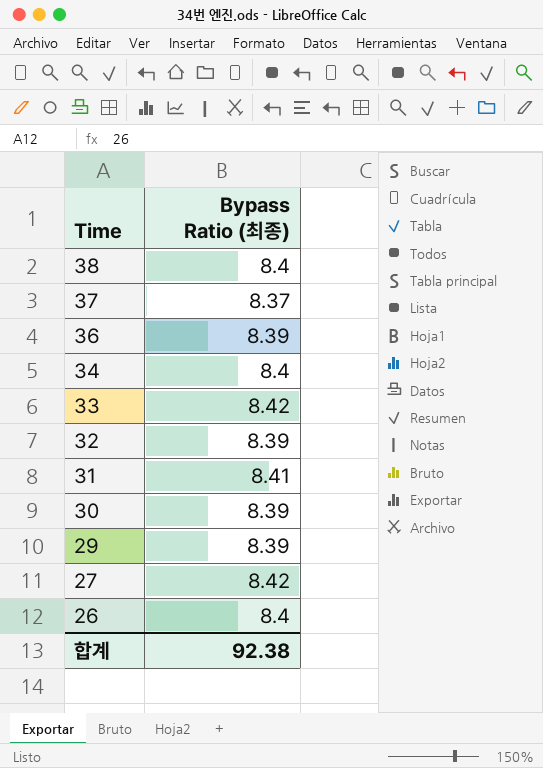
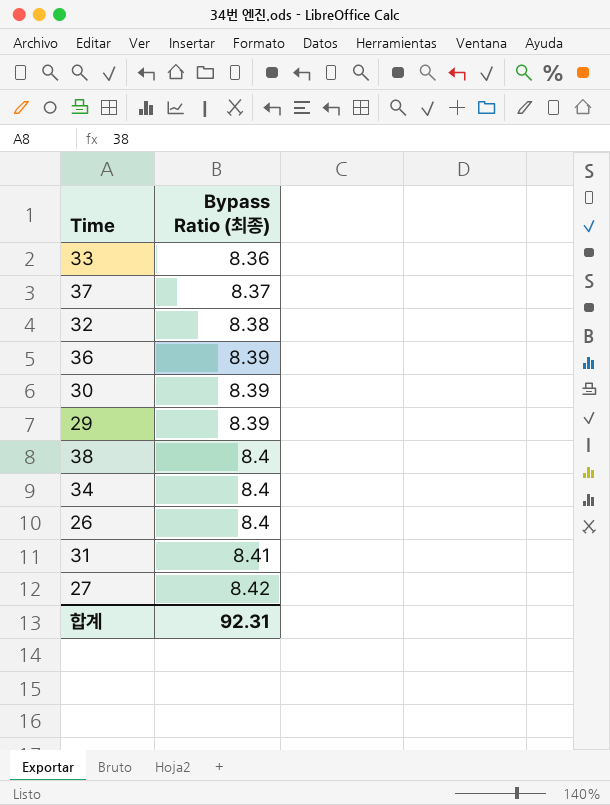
row order: Time descending -> Bypass Ratio (최종) ascending
33 | Bypass Ratio (최종): 8.42 -> 8.36
32 | Bypass Ratio (최종): 8.39 -> 8.38
합계 | Bypass Ratio (최종): 92.38 -> 92.31

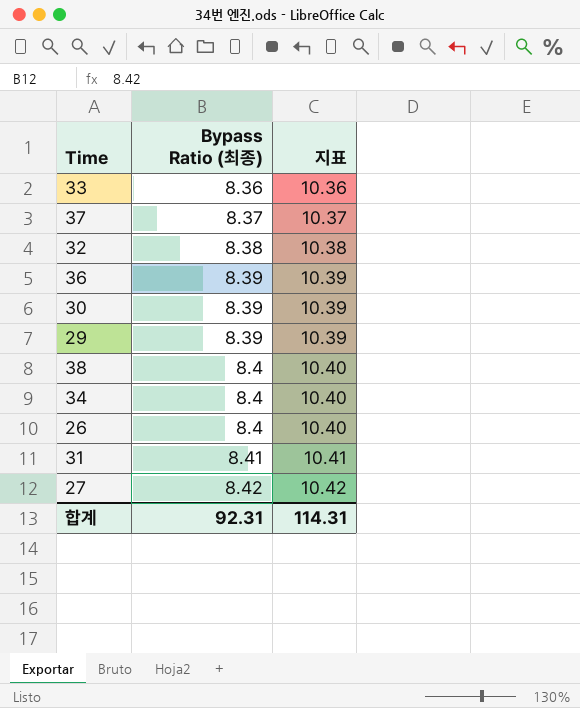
column 지표 | formula: none -> [Bypass Ratio (최종)] + 2

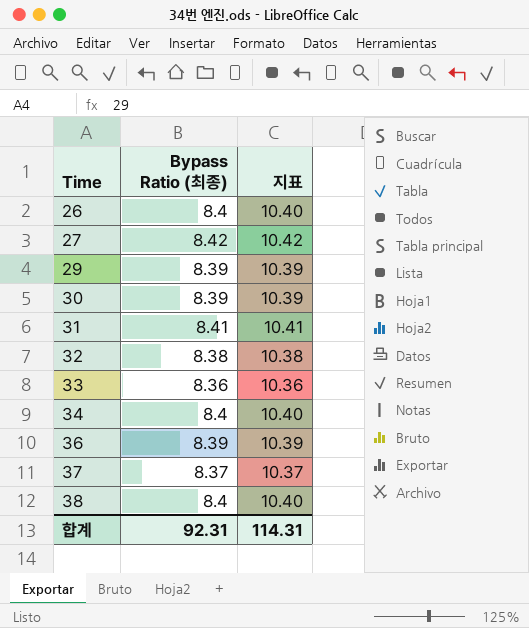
row order: Bypass Ratio (최종) ascending -> Time ascending

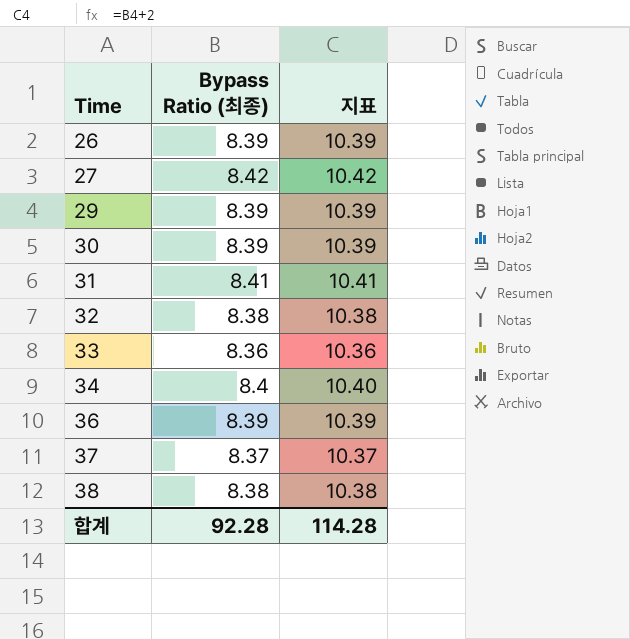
26 | Bypass Ratio (최종): 8.4 -> 8.39
26 | 지표: 10.40 -> 10.39
38 | Bypass Ratio (최종): 8.4 -> 8.38
38 | 지표: 10.40 -> 10.38
합계 | Bypass Ratio (최종): 92.31 -> 92.28
합계 | 지표: 114.31 -> 114.28

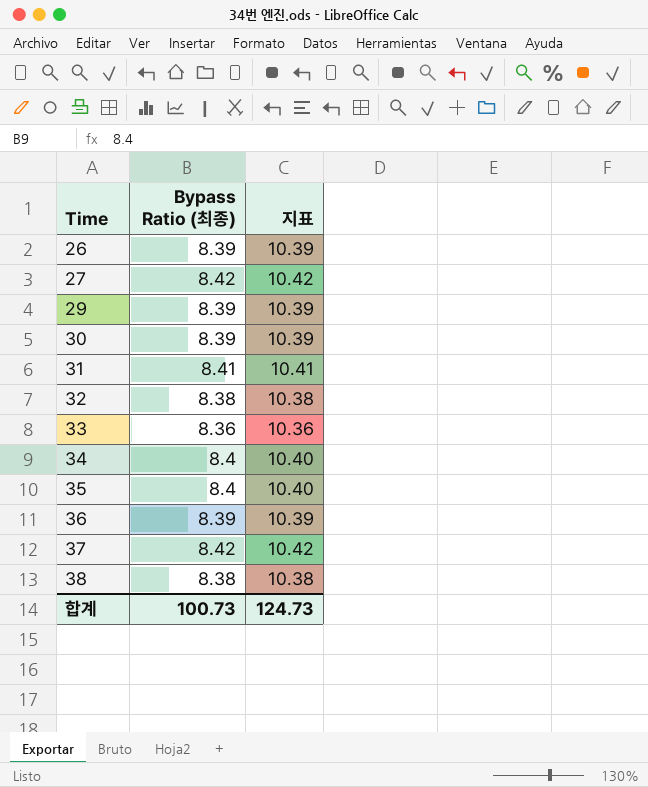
row 35: none -> 8.4 | 10.40
37 | Bypass Ratio (최종): 8.37 -> 8.42
37 | 지표: 10.37 -> 10.42
합계 | Bypass Ratio (최종): 92.28 -> 100.73
합계 | 지표: 114.28 -> 124.73

